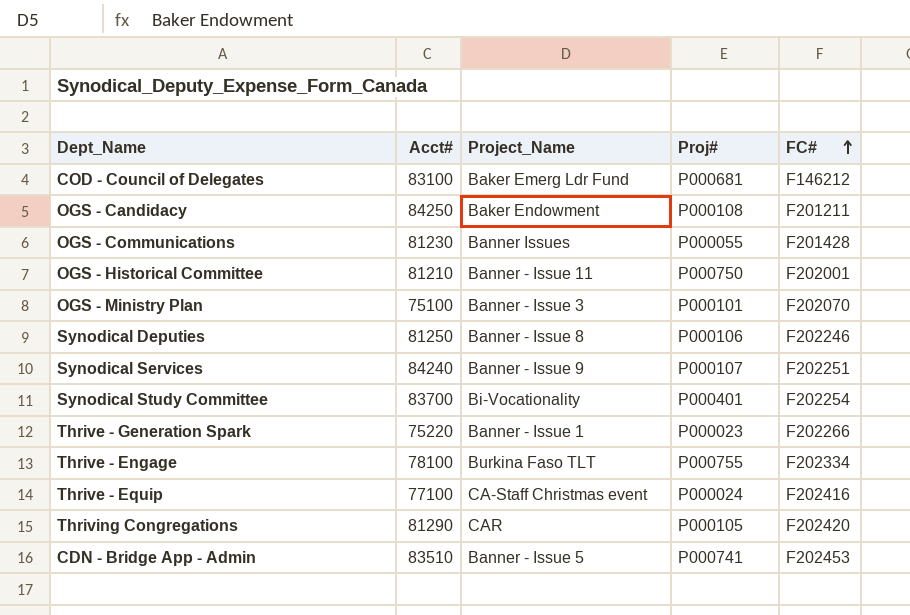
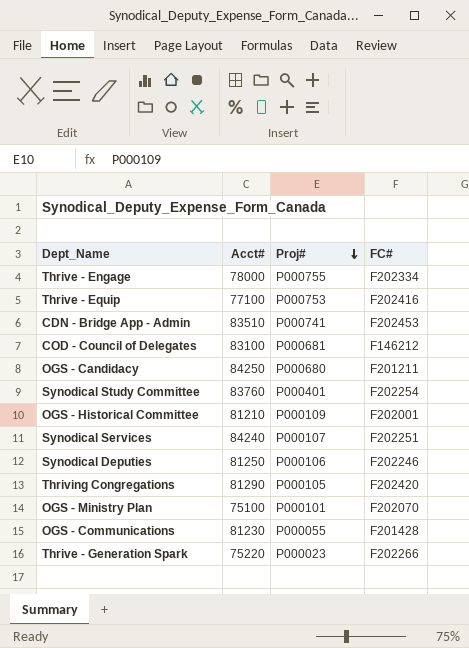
row order: FC# ascending -> Proj# descending
column Project_Name | position: 3 -> none
Thrive - Engage | Acct#: 78100 -> 78000
Thrive - Equip | Proj#: P000024 -> P000753
OGS - Candidacy | Proj#: P000108 -> P000680
Synodical Study Committee | Acct#: 83700 -> 83760
OGS - Historical Committee | Proj#: P000750 -> P000109

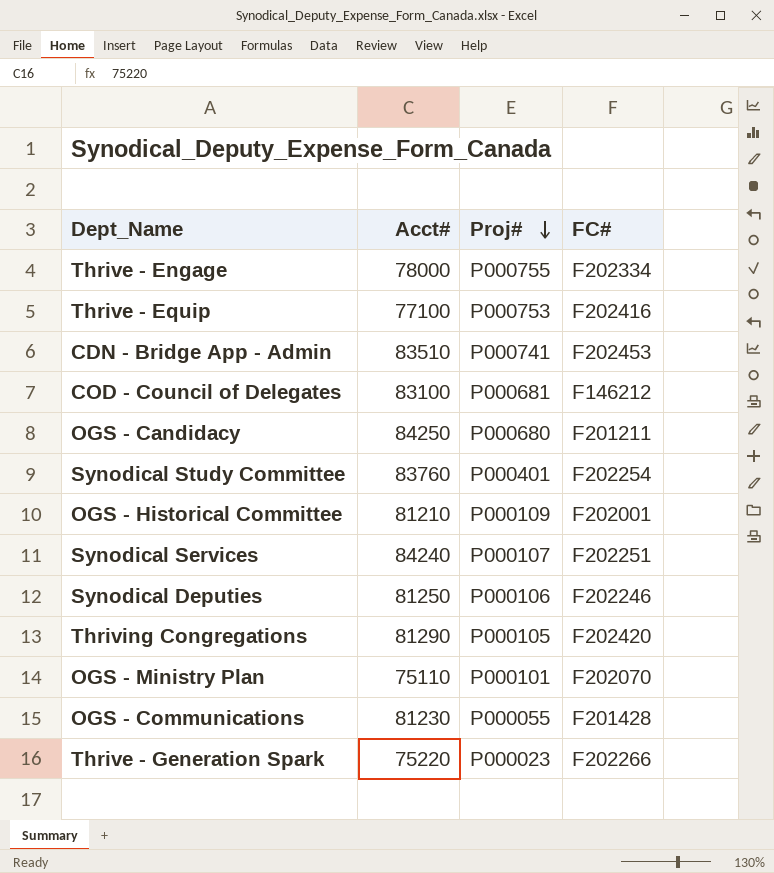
OGS - Ministry Plan | Acct#: 75100 -> 75110

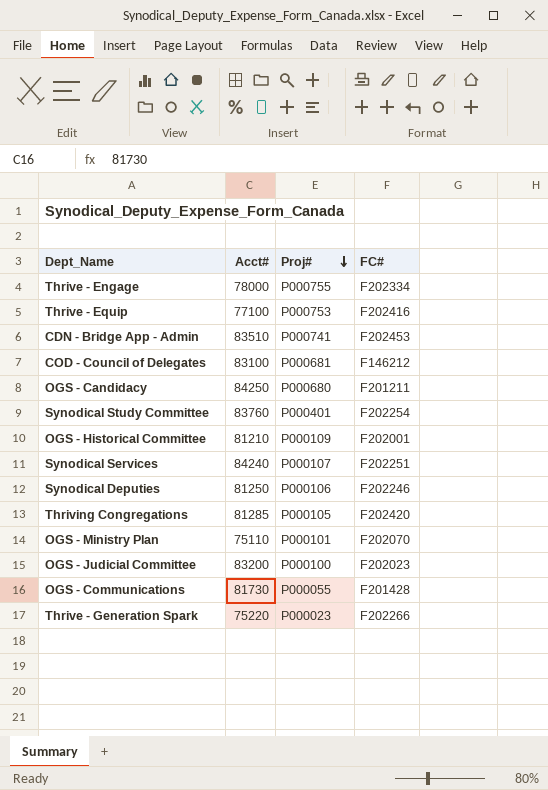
Thriving Congregations | Acct#: 81290 -> 81285
row OGS - Judicial Committee: none -> 83200 | P000100 | F202023
OGS - Communications | Acct#: 81230 -> 81730

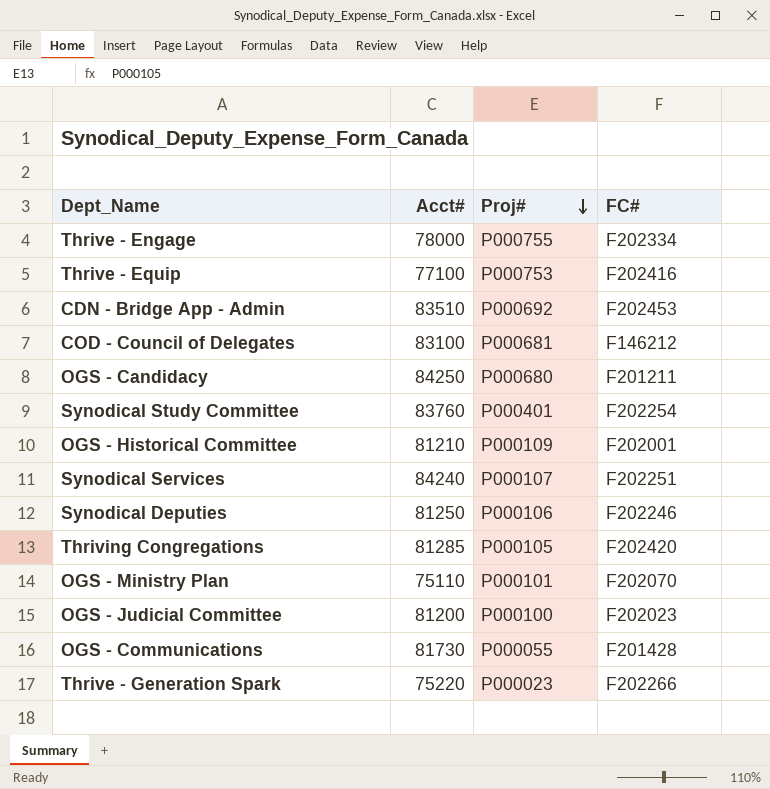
CDN - Bridge App - Admin | Proj#: P000741 -> P000692
OGS - Judicial Committee | Acct#: 83200 -> 81200

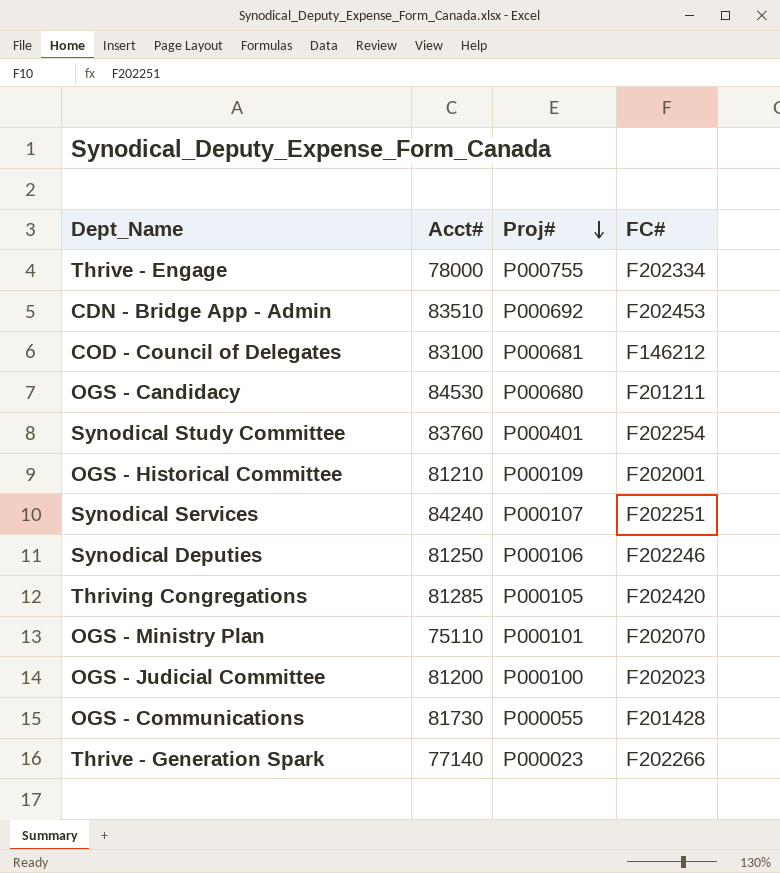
row Thrive - Equip: 77100 | P000753 | F202416 -> none
OGS - Candidacy | Acct#: 84250 -> 84530
Thrive - Generation Spark | Acct#: 75220 -> 77140

